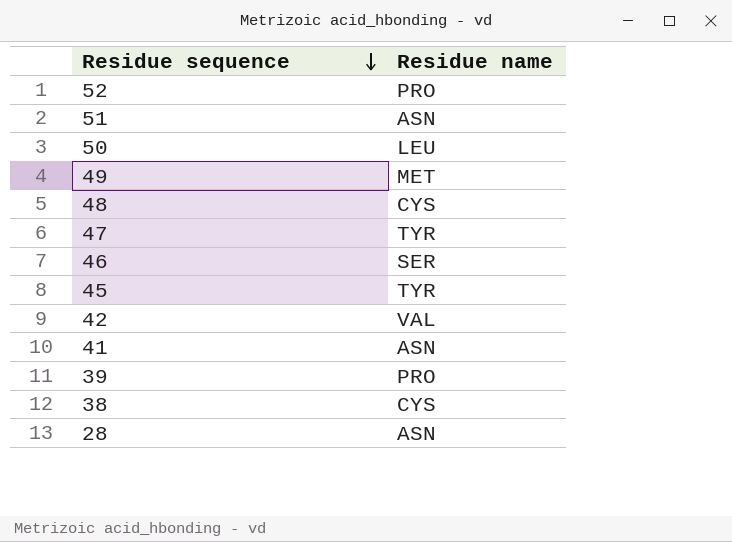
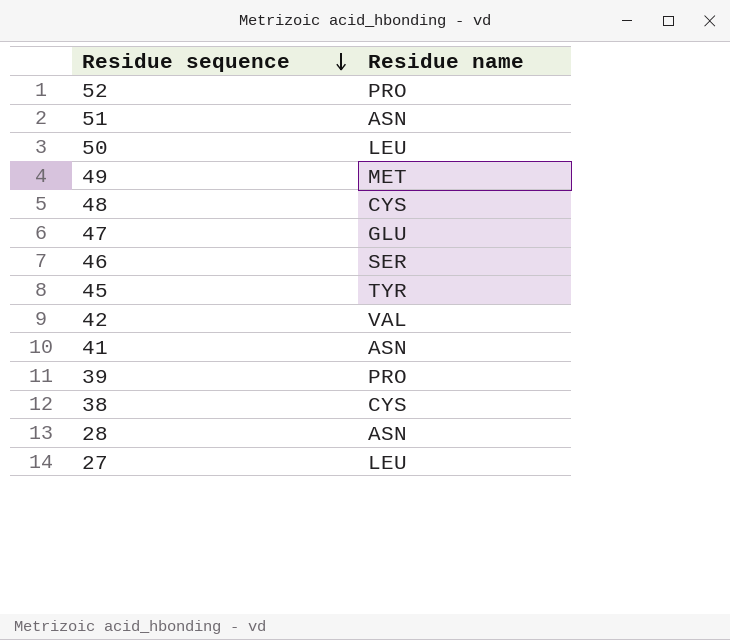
47 | Residue name: TYR -> GLU
row 27: none -> LEU

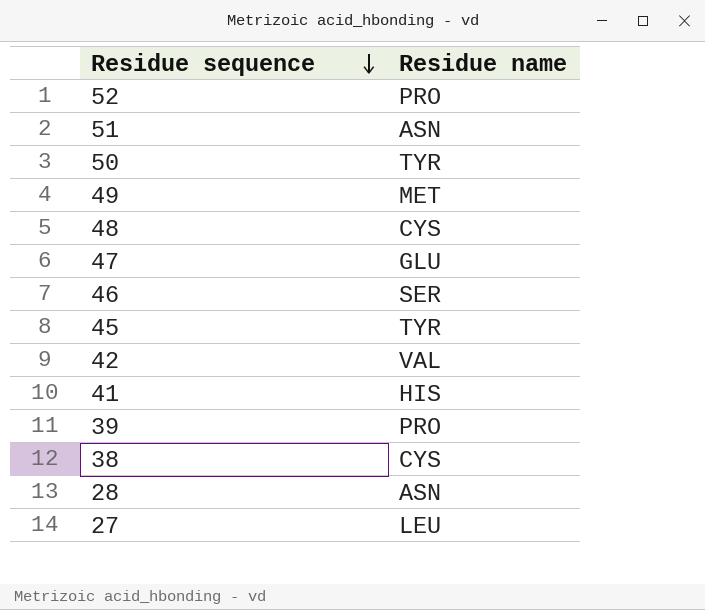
50 | Residue name: LEU -> TYR
41 | Residue name: ASN -> HIS

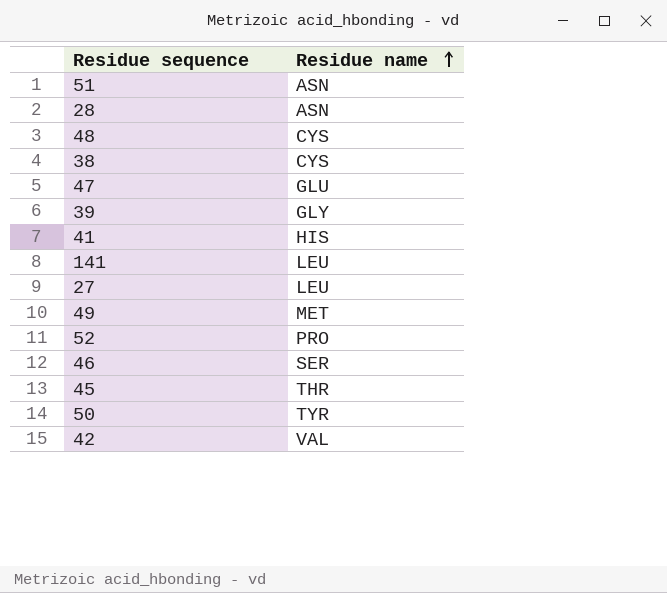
row order: Residue sequence descending -> Residue name ascending
39 | Residue name: PRO -> GLY
row 141: none -> LEU
45 | Residue name: TYR -> THR

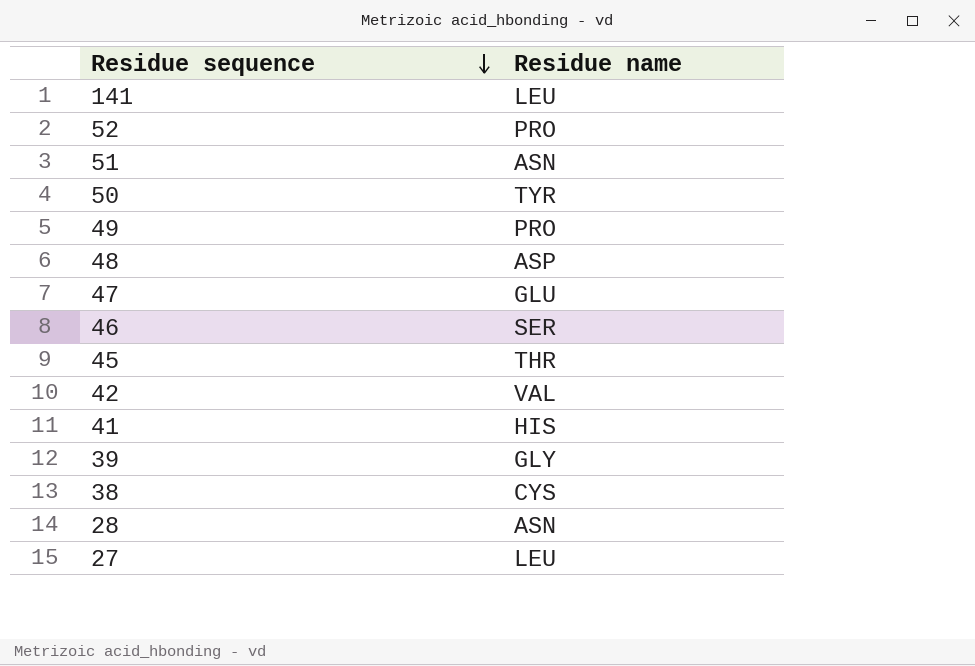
row order: Residue name ascending -> Residue sequence descending
49 | Residue name: MET -> PRO
48 | Residue name: CYS -> ASP

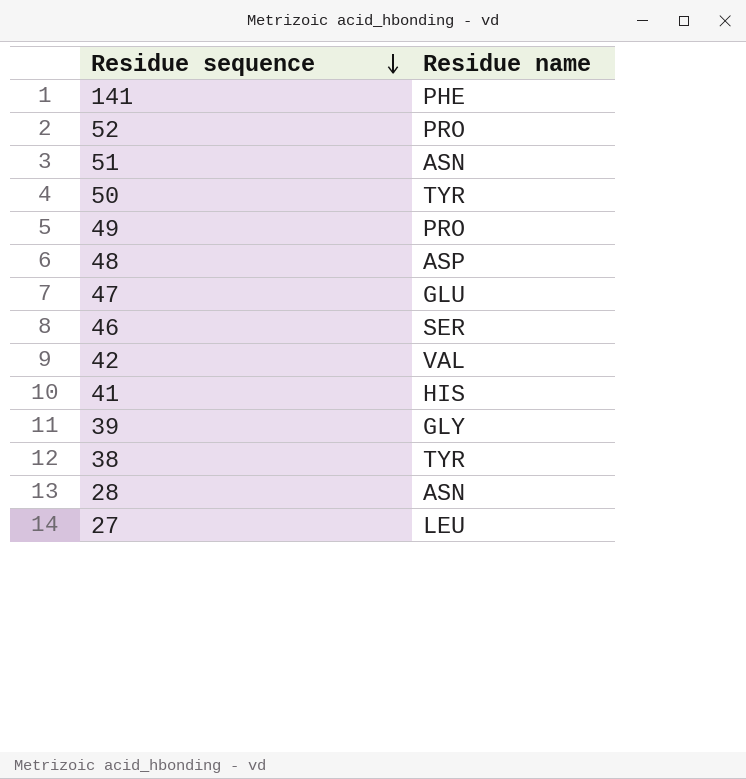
row 45: THR -> none
141 | Residue name: LEU -> PHE
38 | Residue name: CYS -> TYR

